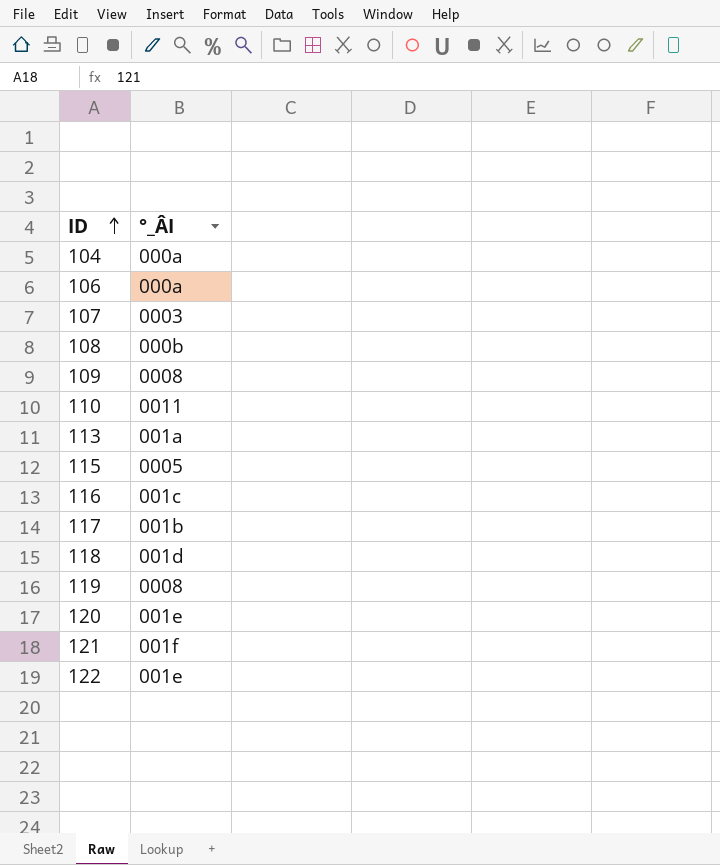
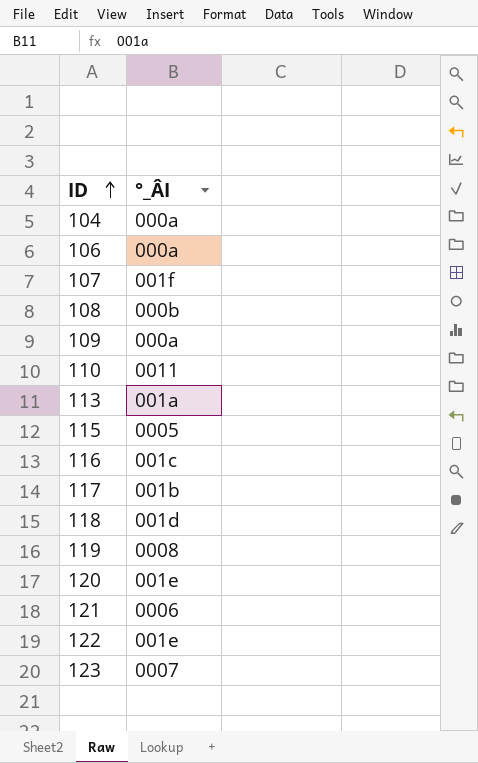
107 | °_ÂI: 0003 -> 001f
109 | °_ÂI: 0008 -> 000a
121 | °_ÂI: 001f -> 0006
row 123: none -> 0007

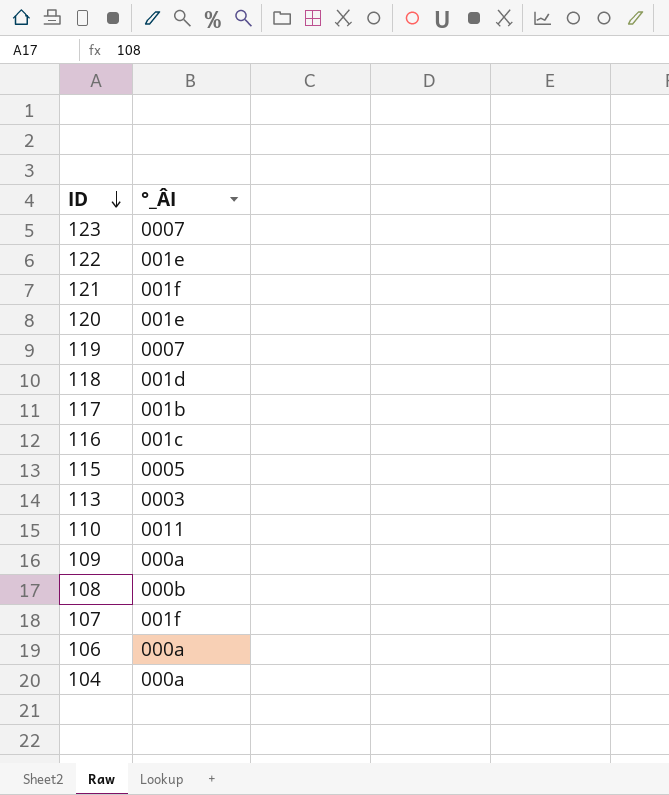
row order: ID ascending -> ID descending
121 | °_ÂI: 0006 -> 001f
119 | °_ÂI: 0008 -> 0007
113 | °_ÂI: 001a -> 0003

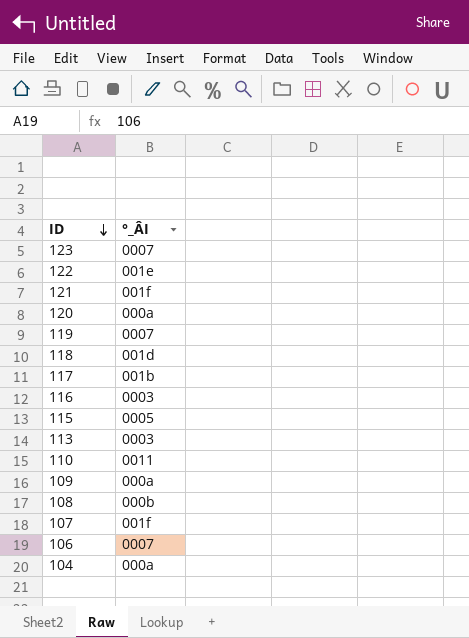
120 | °_ÂI: 001e -> 000a
116 | °_ÂI: 001c -> 0003
106 | °_ÂI: 000a -> 0007

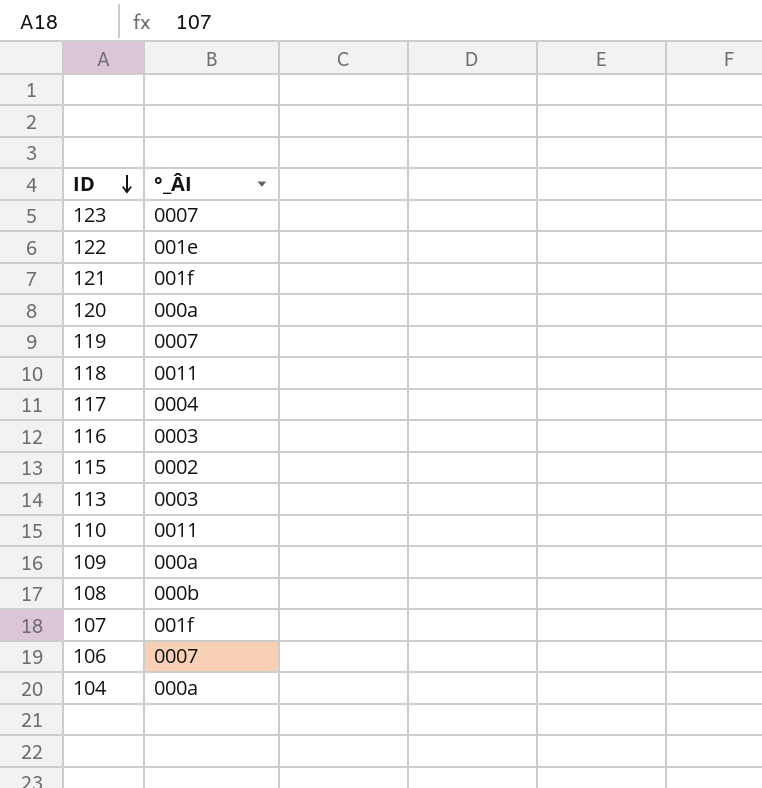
118 | °_ÂI: 001d -> 0011
117 | °_ÂI: 001b -> 0004
115 | °_ÂI: 0005 -> 0002

